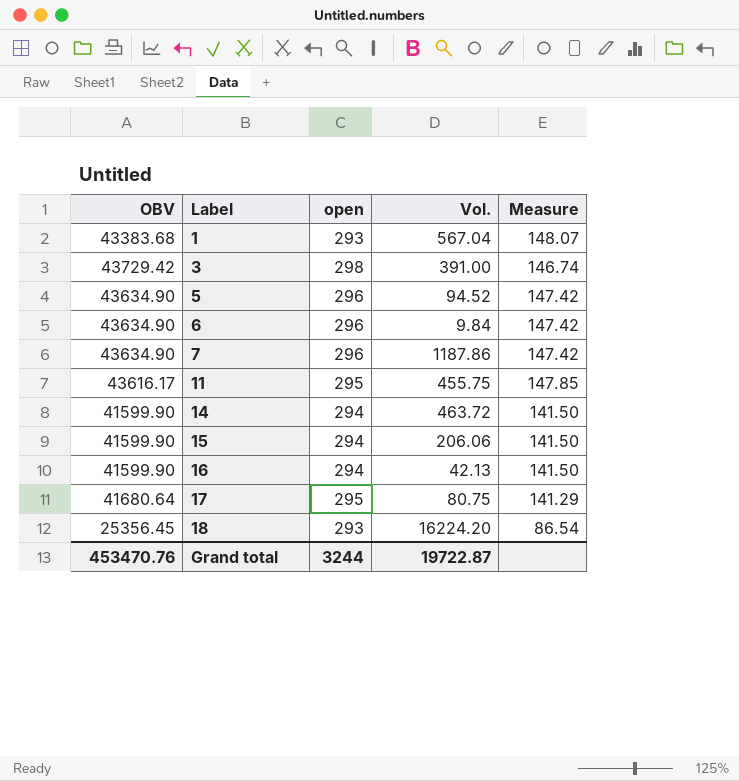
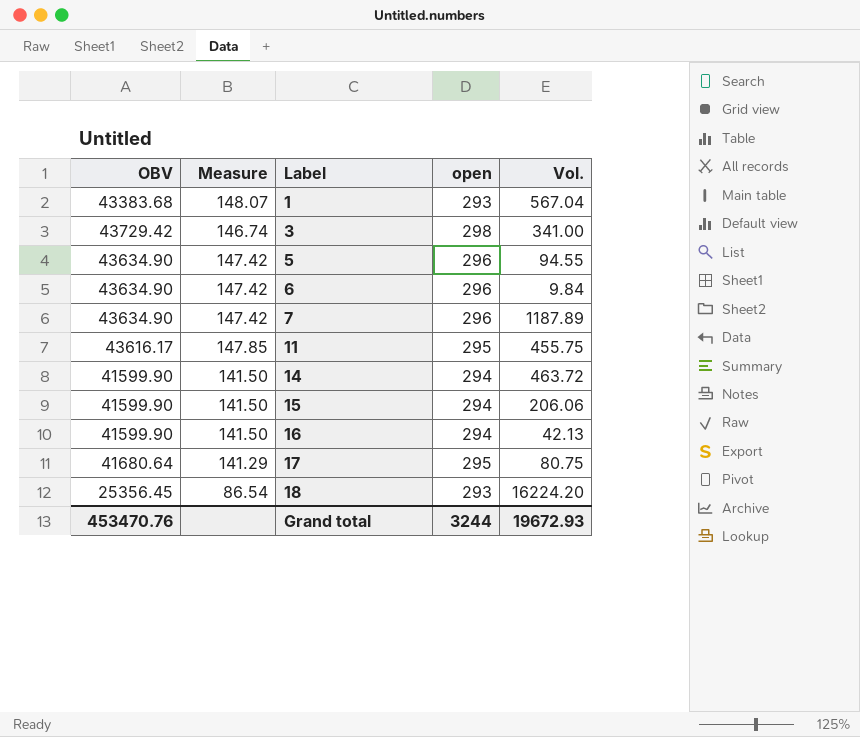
column Measure | position: 5 -> 2
3 | Vol.: 391.00 -> 341.00
5 | Vol.: 94.52 -> 94.55
7 | Vol.: 1187.86 -> 1187.89
Grand total | Vol.: 19722.87 -> 19672.93

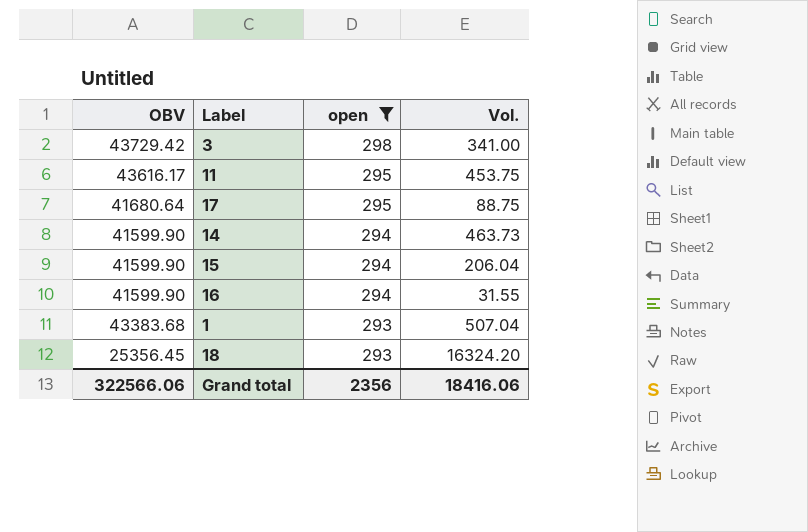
filter: none -> open != 296
row order: Label ascending -> open descending
column Measure | formula: [OBV] / [open] -> none
11 | Vol.: 455.75 -> 453.75
17 | Vol.: 80.75 -> 88.75
14 | Vol.: 463.72 -> 463.73
15 | Vol.: 206.06 -> 206.04
16 | Vol.: 42.13 -> 31.55
1 | Vol.: 567.04 -> 507.04
18 | Vol.: 16224.20 -> 16324.20
Grand total | OBV: 453470.76 -> 322566.06
Grand total | open: 3244 -> 2356
Grand total | Vol.: 19672.93 -> 18416.06

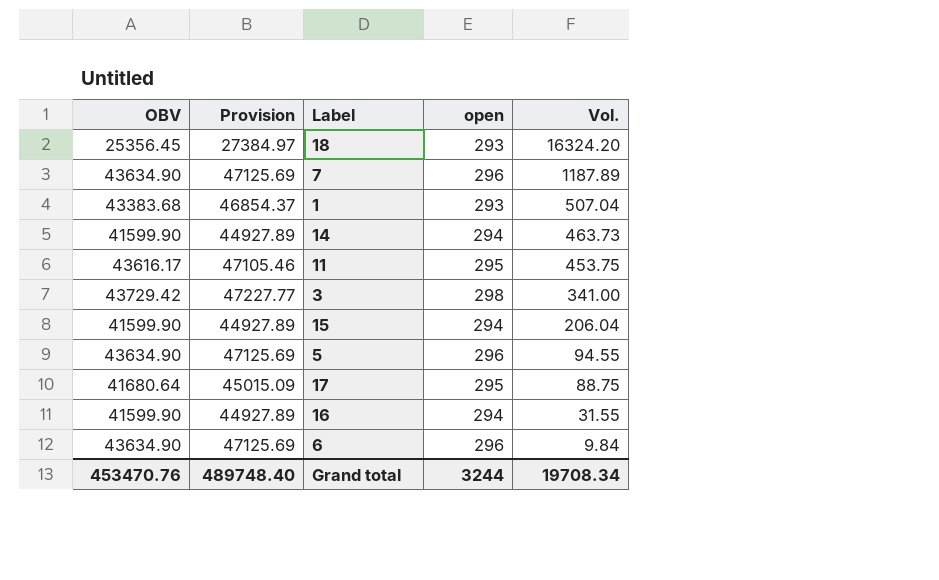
filter: open != 296 -> none
row order: open descending -> Vol. descending
column Provision | formula: none -> [OBV] * 1.08
Grand total | OBV: 322566.06 -> 453470.76
Grand total | open: 2356 -> 3244
Grand total | Vol.: 18416.06 -> 19708.34

